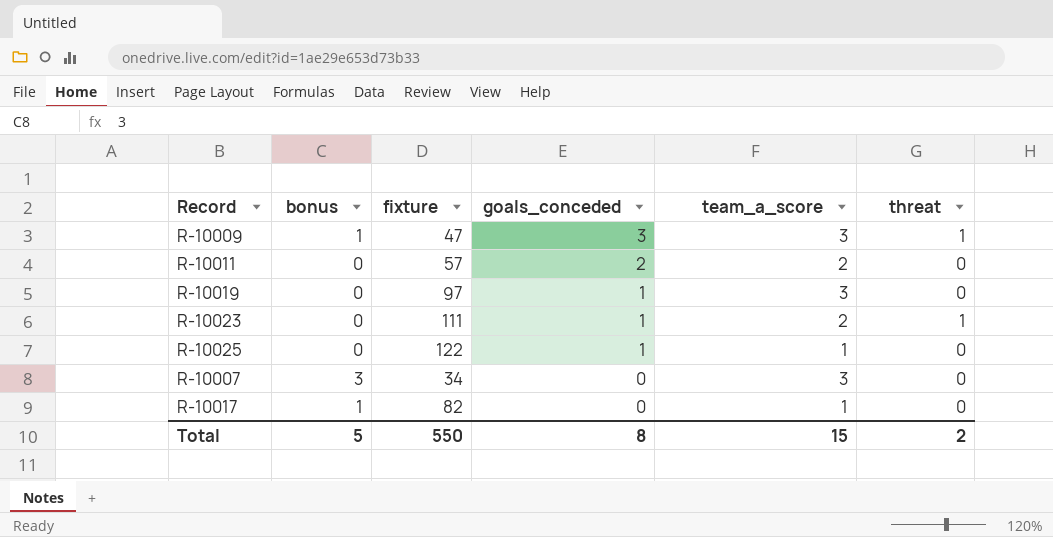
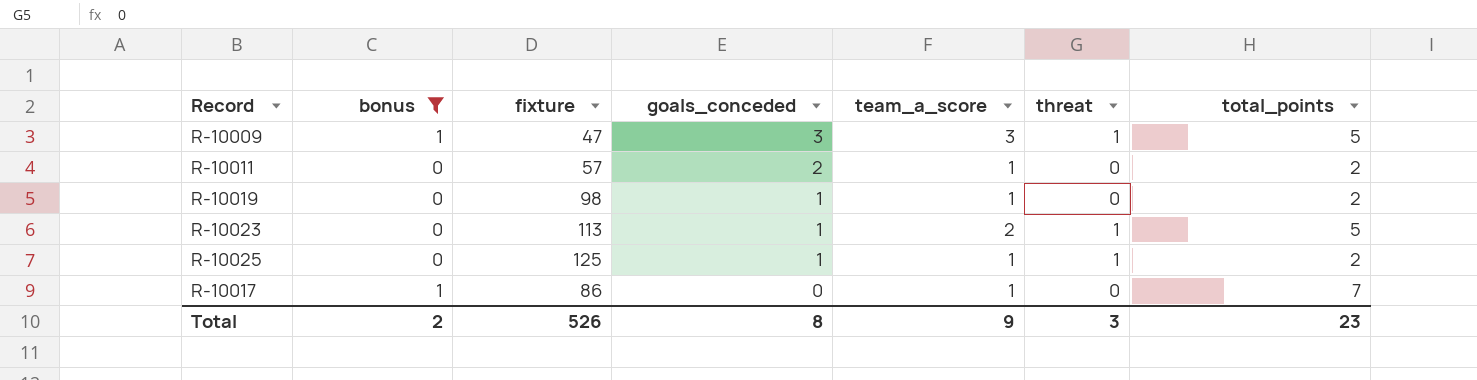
filter: none -> bonus != 3
column total_points | position: none -> 7
R-10011 | team_a_score: 2 -> 1
R-10019 | fixture: 97 -> 98
R-10019 | team_a_score: 3 -> 1
R-10023 | fixture: 111 -> 113
R-10025 | fixture: 122 -> 125
R-10025 | threat: 0 -> 1
R-10017 | fixture: 82 -> 86
Total | bonus: 5 -> 2
Total | fixture: 550 -> 526
Total | team_a_score: 15 -> 9
Total | threat: 2 -> 3

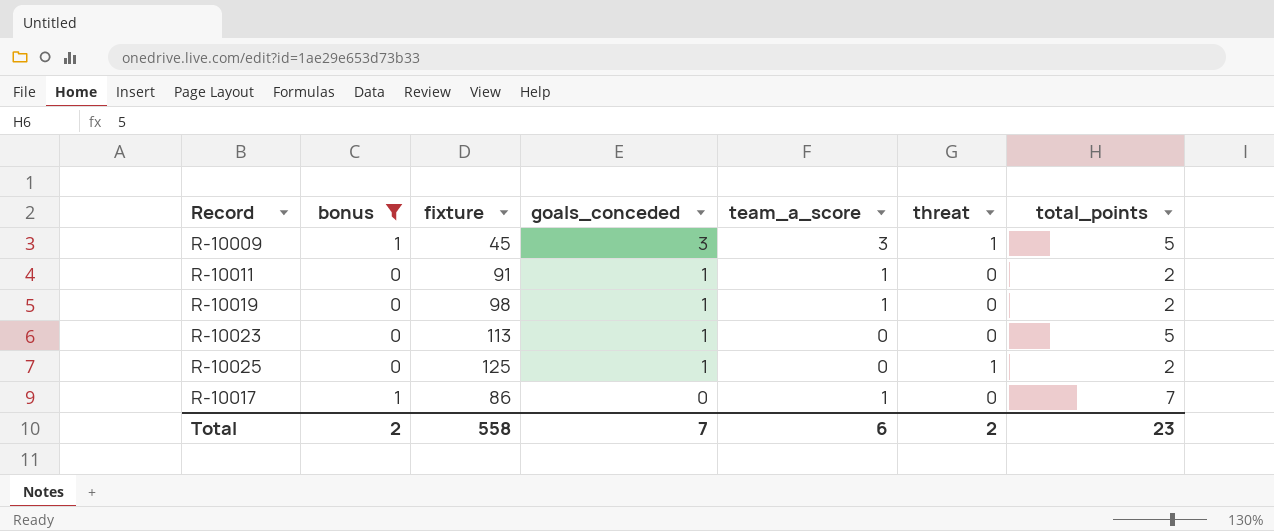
R-10009 | fixture: 47 -> 45
R-10011 | fixture: 57 -> 91
R-10011 | goals_conceded: 2 -> 1
R-10023 | team_a_score: 2 -> 0
R-10023 | threat: 1 -> 0
R-10025 | team_a_score: 1 -> 0
Total | fixture: 526 -> 558
Total | goals_conceded: 8 -> 7
Total | team_a_score: 9 -> 6
Total | threat: 3 -> 2

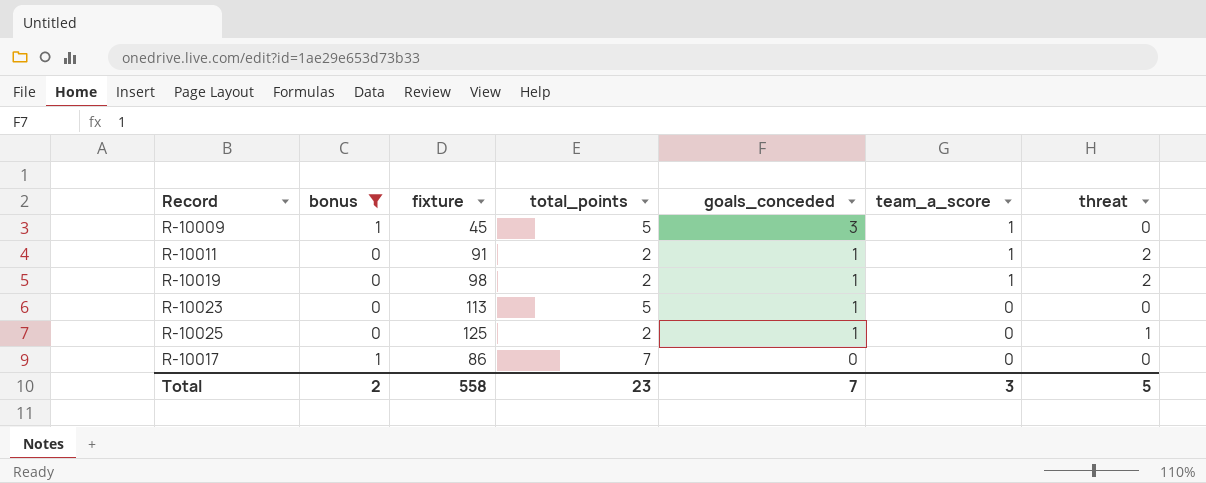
column total_points | position: 7 -> 4
R-10009 | team_a_score: 3 -> 1
R-10009 | threat: 1 -> 0
R-10011 | threat: 0 -> 2
R-10019 | threat: 0 -> 2
R-10017 | team_a_score: 1 -> 0
Total | team_a_score: 6 -> 3
Total | threat: 2 -> 5

